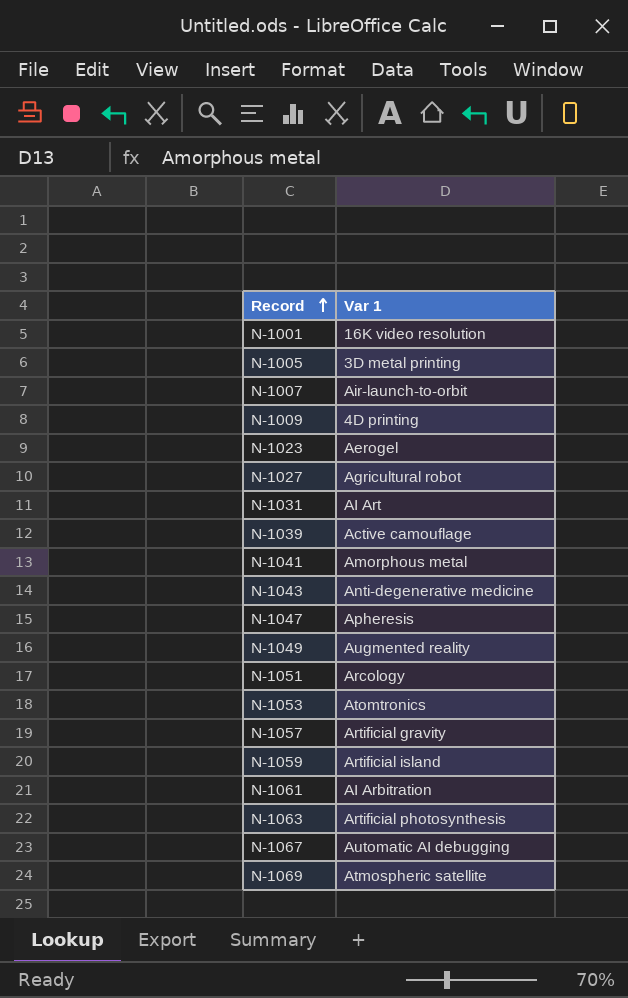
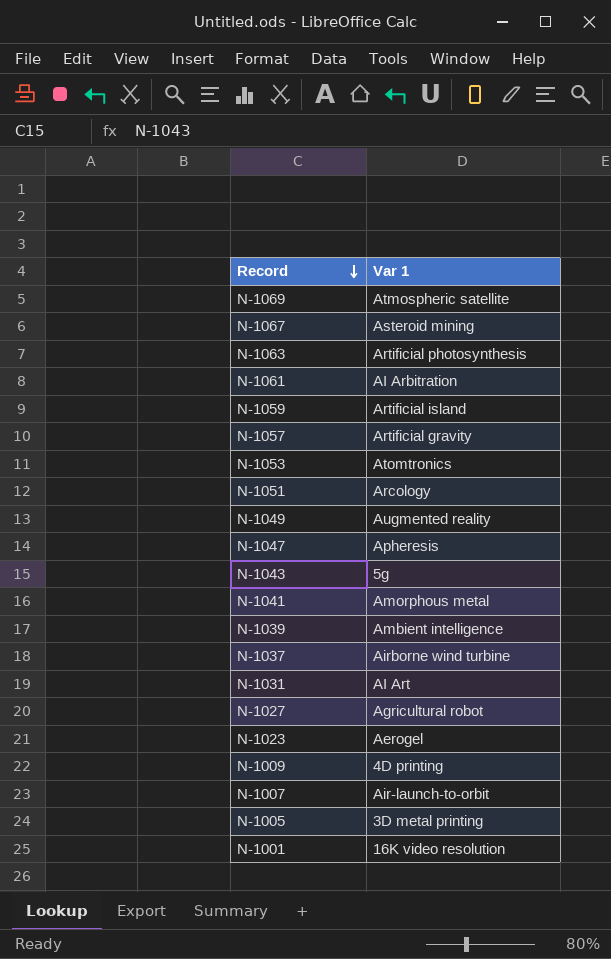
row order: Record ascending -> Record descending
N-1067 | Var 1: Automatic AI debugging -> Asteroid mining
N-1043 | Var 1: Anti-degenerative medicine -> 5g
N-1039 | Var 1: Active camouflage -> Ambient intelligence
row N-1037: none -> Airborne wind turbine

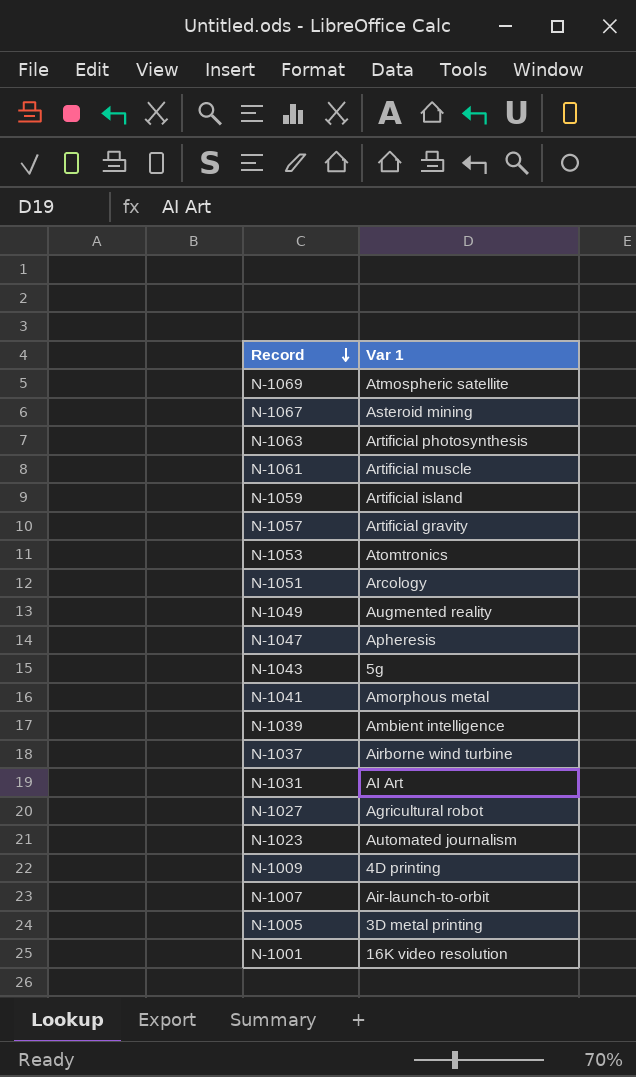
N-1061 | Var 1: AI Arbitration -> Artificial muscle
N-1023 | Var 1: Aerogel -> Automated journalism

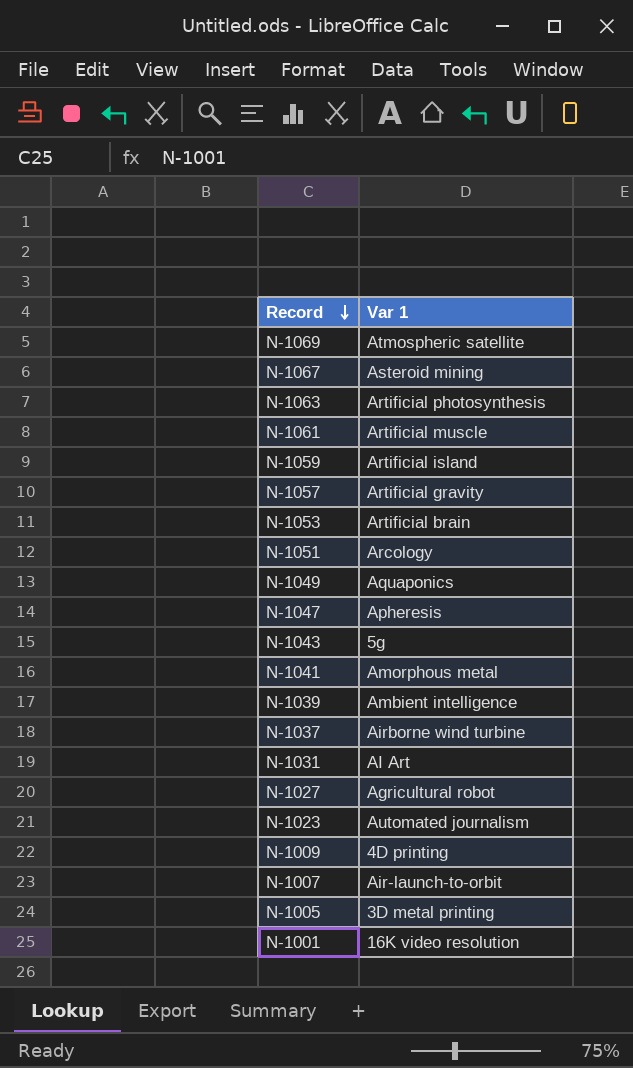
N-1053 | Var 1: Atomtronics -> Artificial brain
N-1049 | Var 1: Augmented reality -> Aquaponics

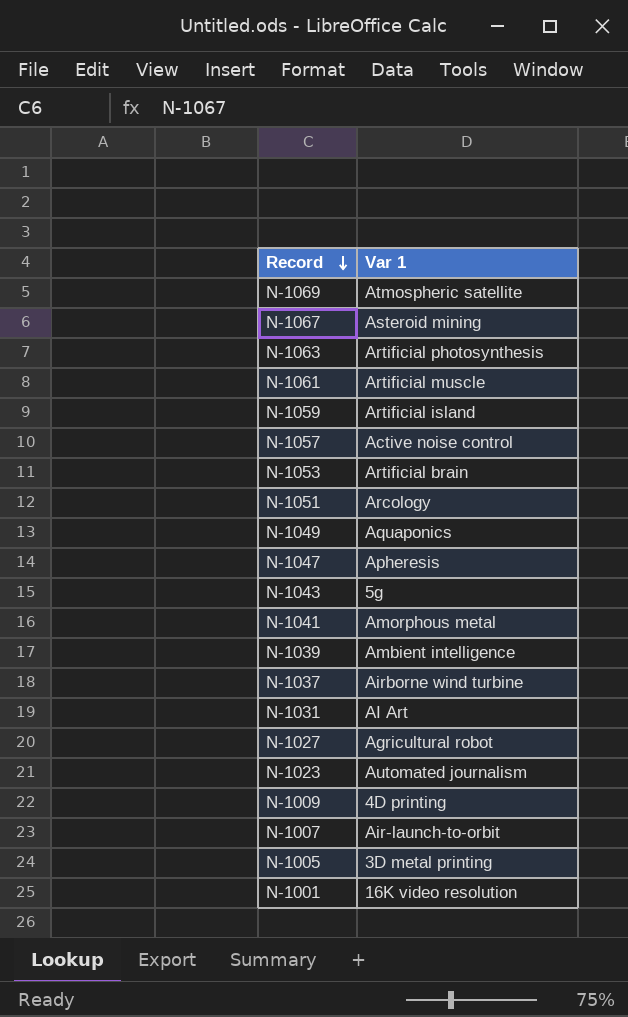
N-1057 | Var 1: Artificial gravity -> Active noise control

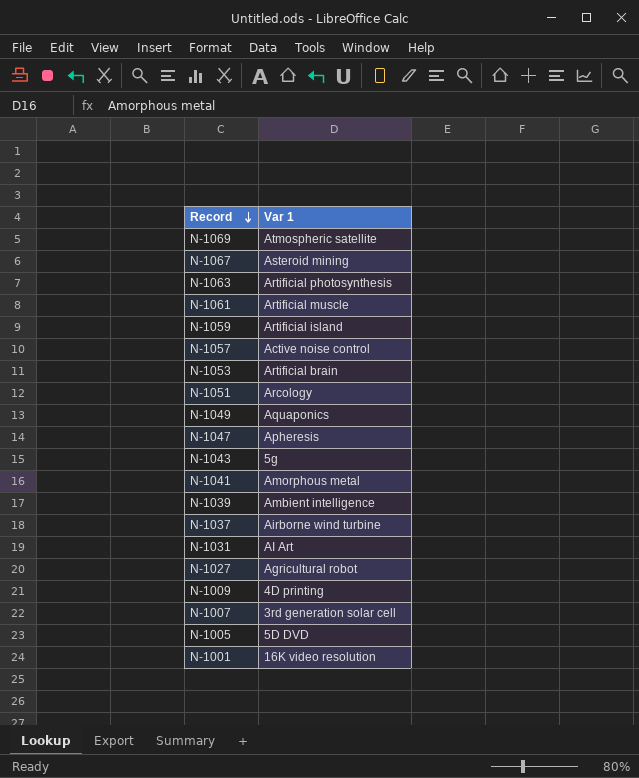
row N-1023: Automated journalism -> none
N-1007 | Var 1: Air-launch-to-orbit -> 3rd generation solar cell
N-1005 | Var 1: 3D metal printing -> 5D DVD

